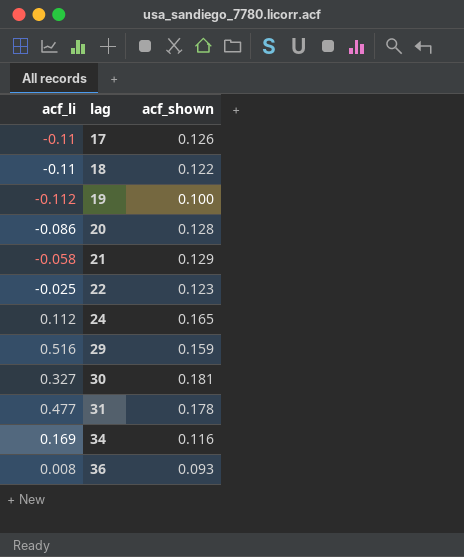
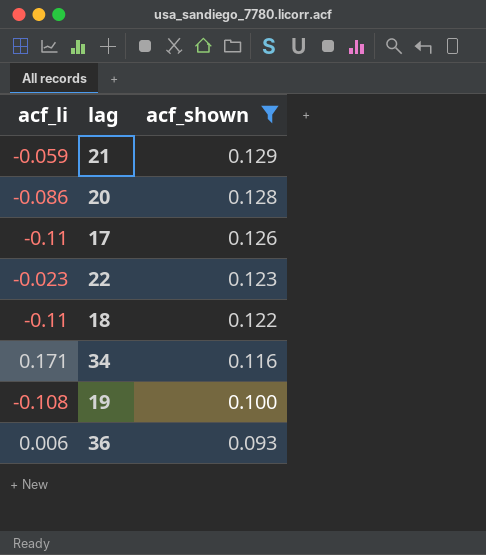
filter: none -> acf_shown <= 0.129
row order: lag ascending -> acf_shown descending
21 | acf_li: -0.058 -> -0.059
22 | acf_li: -0.025 -> -0.023
34 | acf_li: 0.169 -> 0.171
19 | acf_li: -0.112 -> -0.108
36 | acf_li: 0.008 -> 0.006

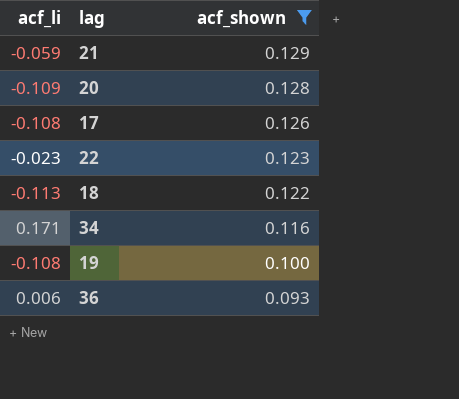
20 | acf_li: -0.086 -> -0.109
17 | acf_li: -0.11 -> -0.108
18 | acf_li: -0.11 -> -0.113

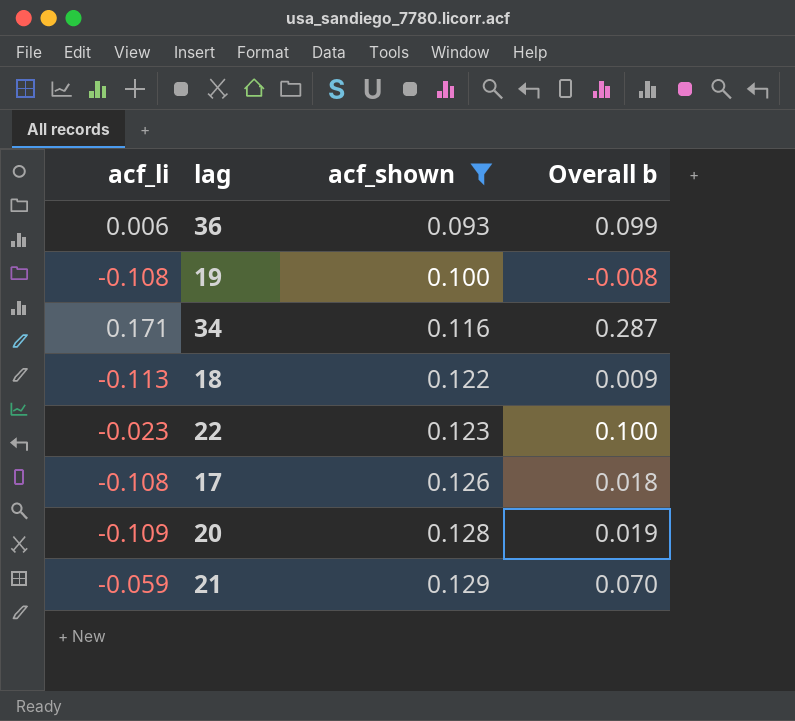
row order: acf_shown descending -> acf_shown ascending
column Overall b | formula: none -> [acf_li] + [acf_shown]

